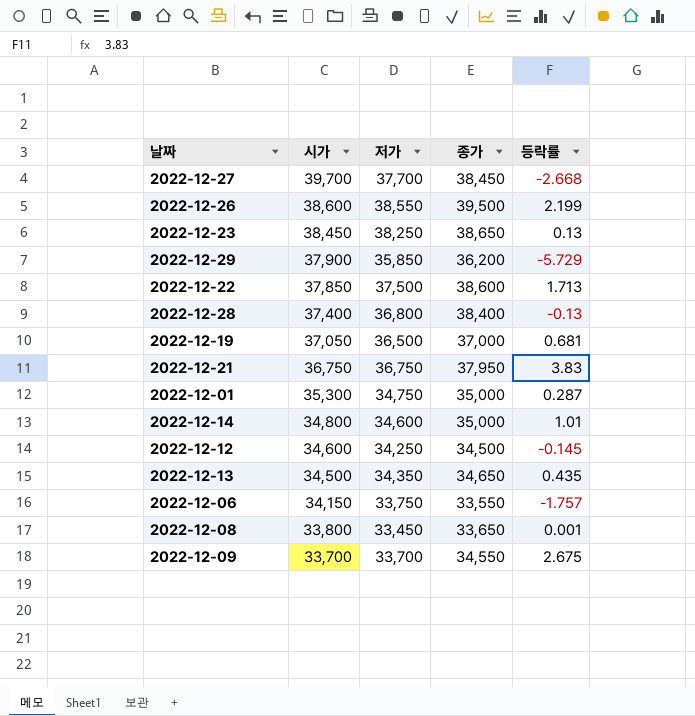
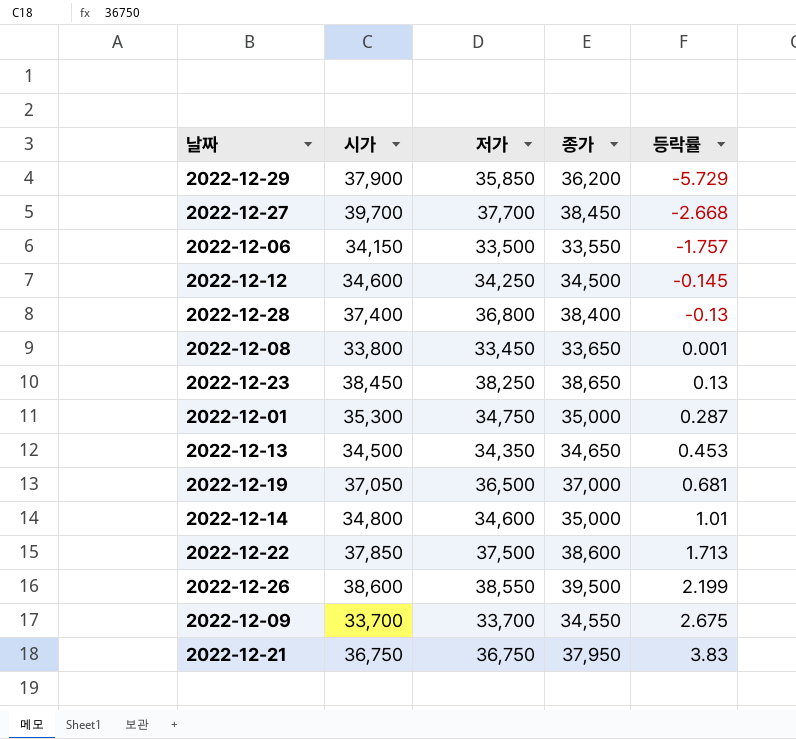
row order: 시가 descending -> 등락률 ascending
2022-12-06 | 저가: 33,750 -> 33,500
2022-12-13 | 등락률: 0.435 -> 0.453

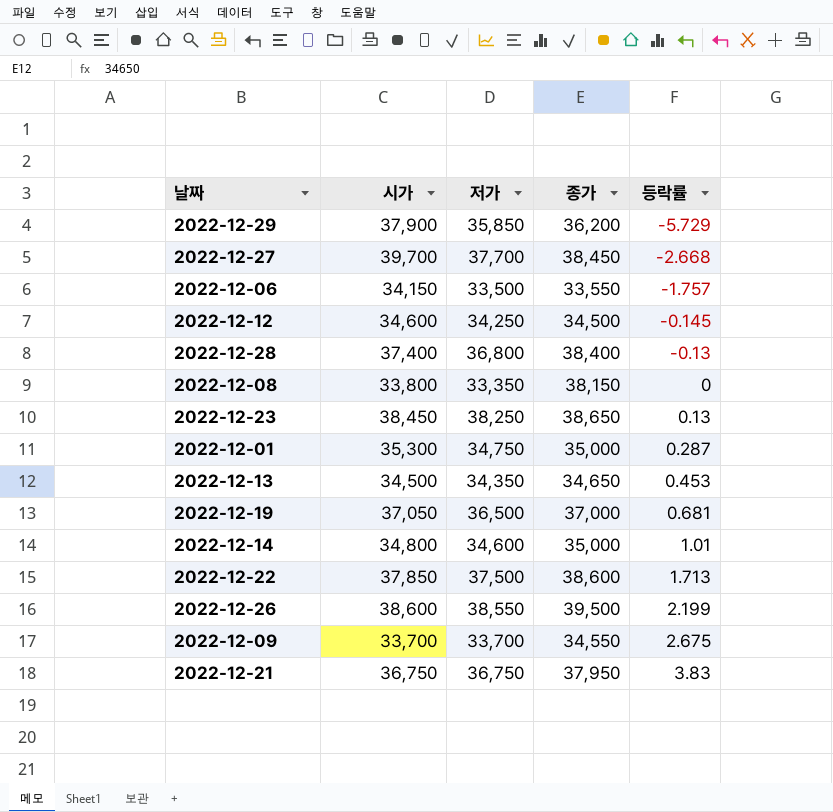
2022-12-08 | 저가: 33,450 -> 33,350
2022-12-08 | 종가: 33,650 -> 38,150
2022-12-08 | 등락률: 0.001 -> 0

